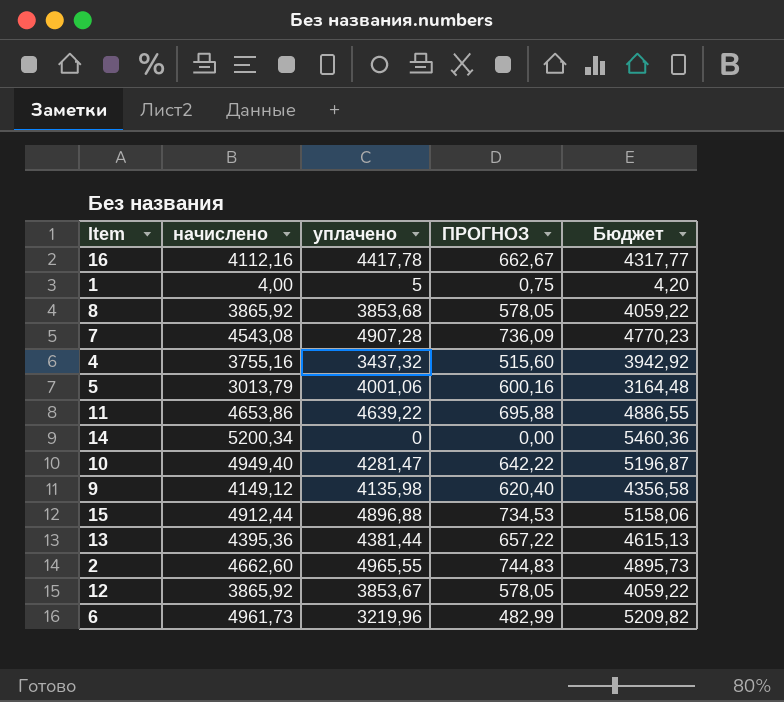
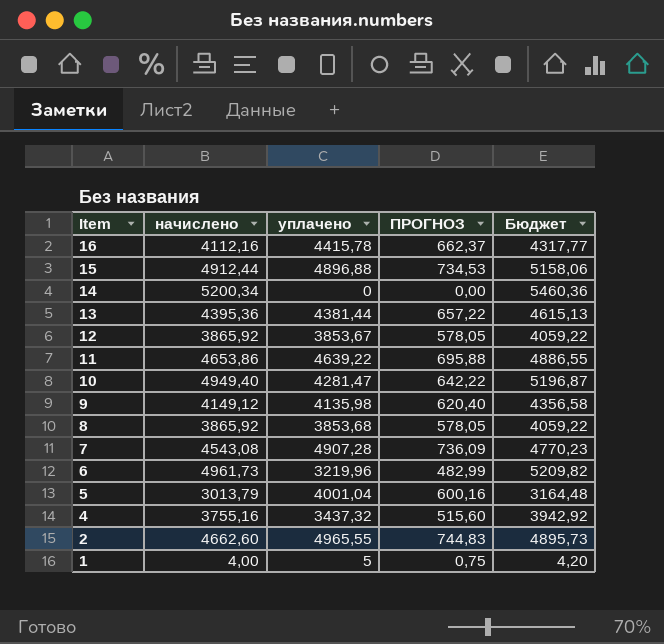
row order: none -> Item descending
16 | уплачено: 4417,78 -> 4415,78
16 | ПРОГНОЗ: 662,67 -> 662,37
5 | уплачено: 4001,06 -> 4001,04

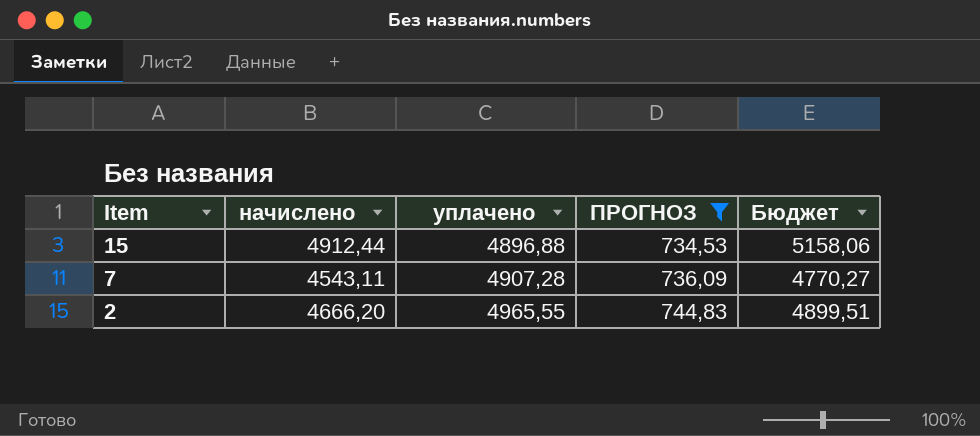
filter: none -> ПРОГНОЗ >= 734,53
7 | начислено: 4543,08 -> 4543,11
7 | Бюджет: 4770,23 -> 4770,27
2 | начислено: 4662,60 -> 4666,20
2 | Бюджет: 4895,73 -> 4899,51

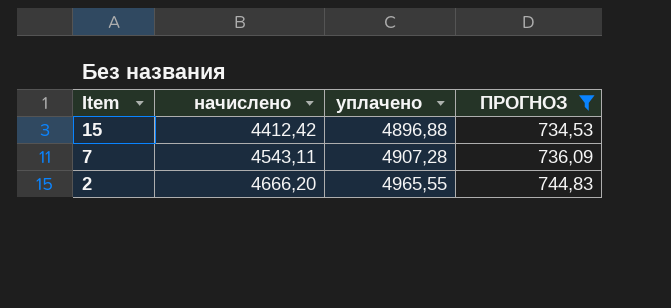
column Бюджет | formula: [начислено] * 1,05 -> none
15 | начислено: 4912,44 -> 4412,42

